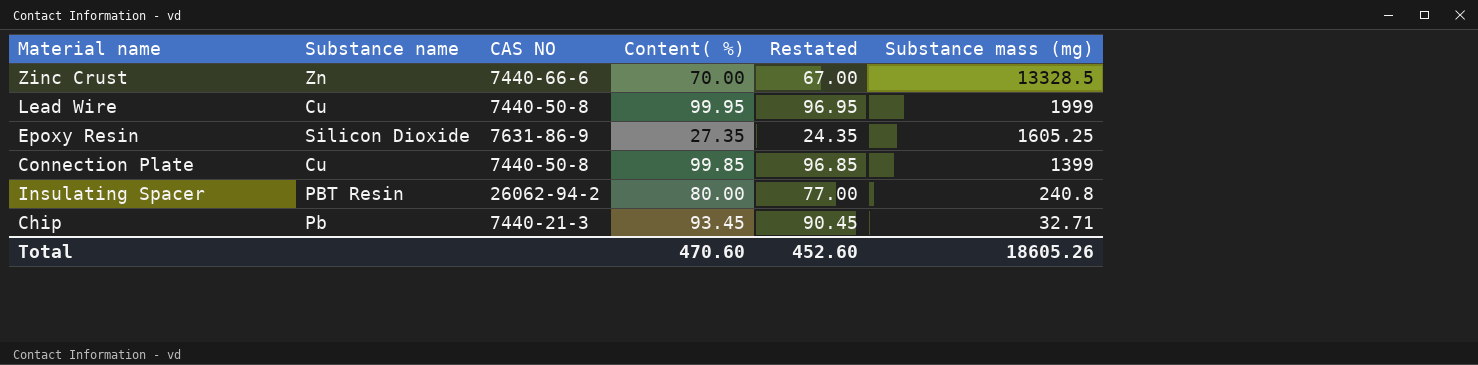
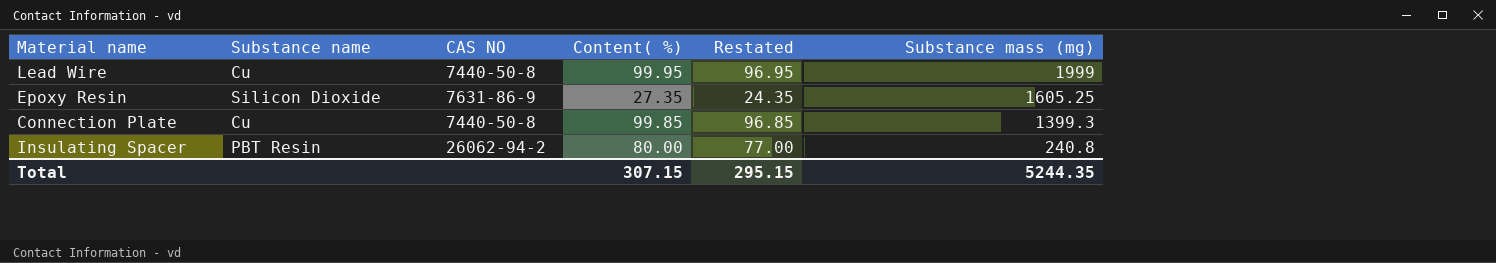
row Zinc Crust: Zn | 7440-66-6 | 70.00 | 67.00 | 13328.5 -> none
row Chip: Pb | 7440-21-3 | 93.45 | 90.45 | 32.71 -> none
Connection Plate | Substance mass (mg): 1399 -> 1399.3
Total | Content( %): 470.60 -> 307.15
Total | Restated: 452.60 -> 295.15
Total | Substance mass (mg): 18605.26 -> 5244.35

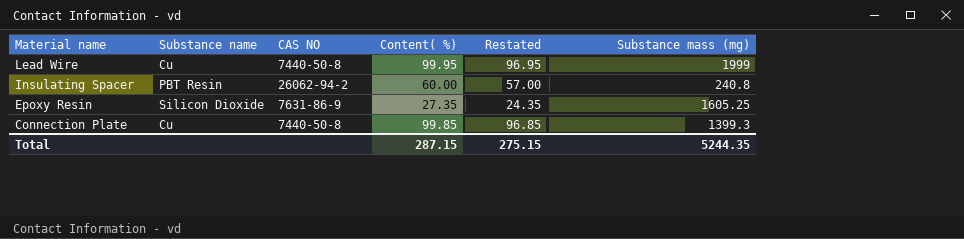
row order: Substance mass (mg) descending -> Material name descending
Insulating Spacer | Content( %): 80.00 -> 60.00
Insulating Spacer | Restated: 77.00 -> 57.00
Total | Content( %): 307.15 -> 287.15
Total | Restated: 295.15 -> 275.15

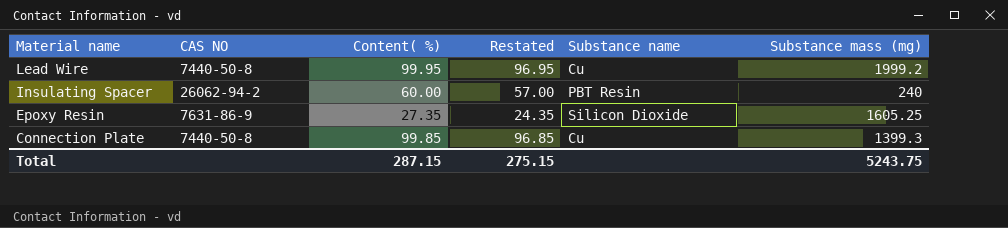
column Substance name | position: 2 -> 5
Lead Wire | Substance mass (mg): 1999 -> 1999.2
Insulating Spacer | Substance mass (mg): 240.8 -> 240
Total | Substance mass (mg): 5244.35 -> 5243.75

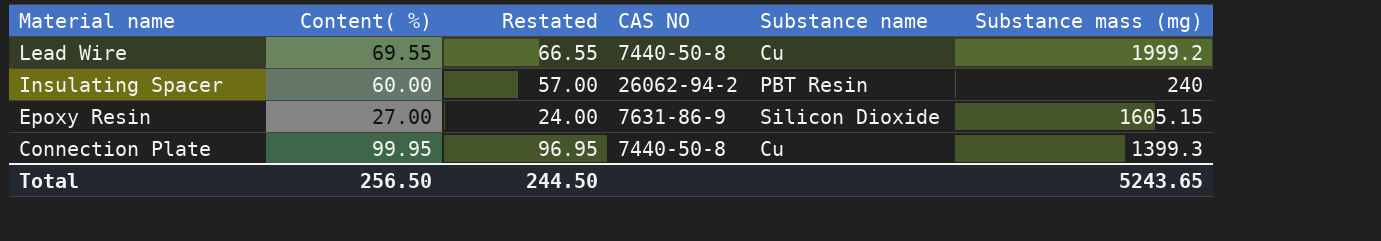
column CAS NO | position: 2 -> 4
Lead Wire | Content( %): 99.95 -> 69.55
Lead Wire | Restated: 96.95 -> 66.55
Epoxy Resin | Content( %): 27.35 -> 27.00
Epoxy Resin | Restated: 24.35 -> 24.00
Epoxy Resin | Substance mass (mg): 1605.25 -> 1605.15
Connection Plate | Content( %): 99.85 -> 99.95
Connection Plate | Restated: 96.85 -> 96.95
Total | Content( %): 287.15 -> 256.50
Total | Restated: 275.15 -> 244.50
Total | Substance mass (mg): 5243.75 -> 5243.65

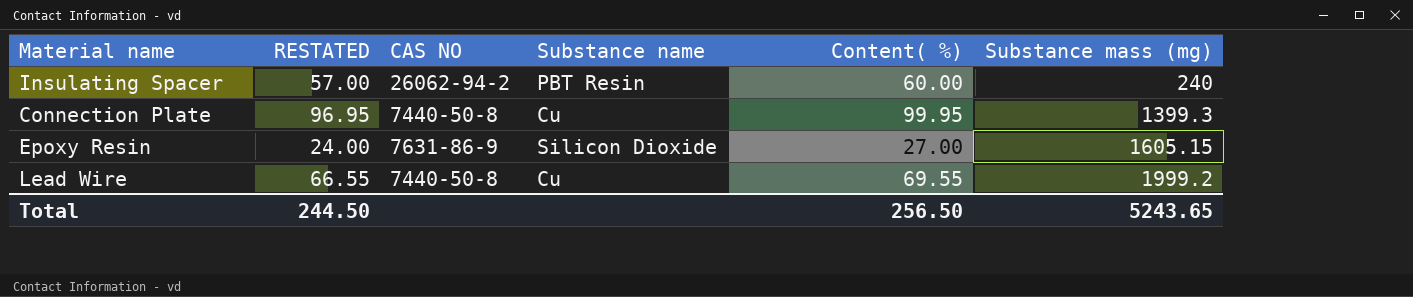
row order: Material name descending -> Substance mass (mg) ascending
column name: Restated -> RESTATED
column Content( %) | position: 2 -> 5

